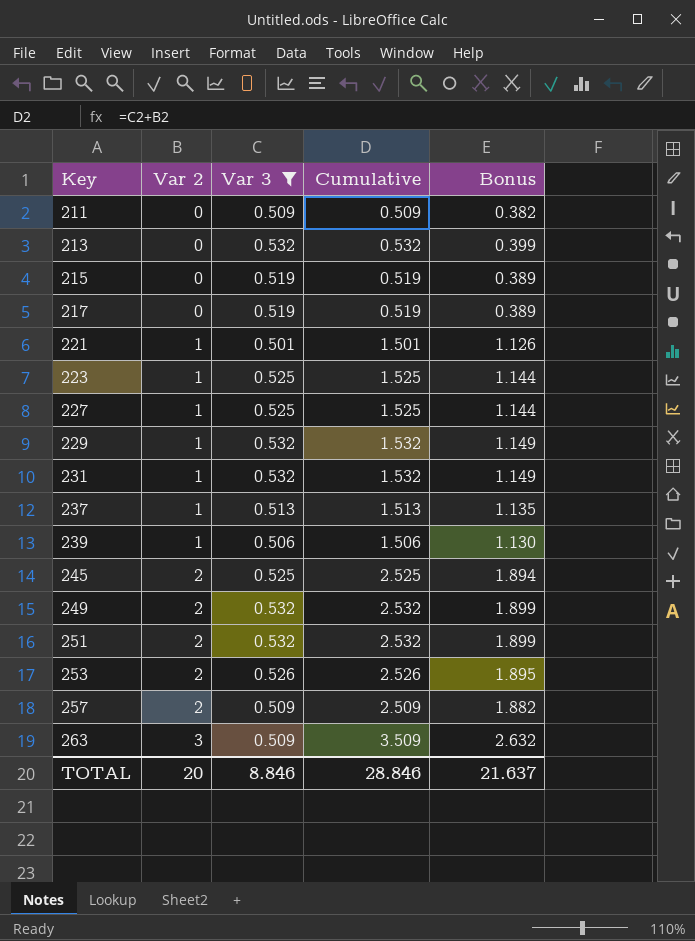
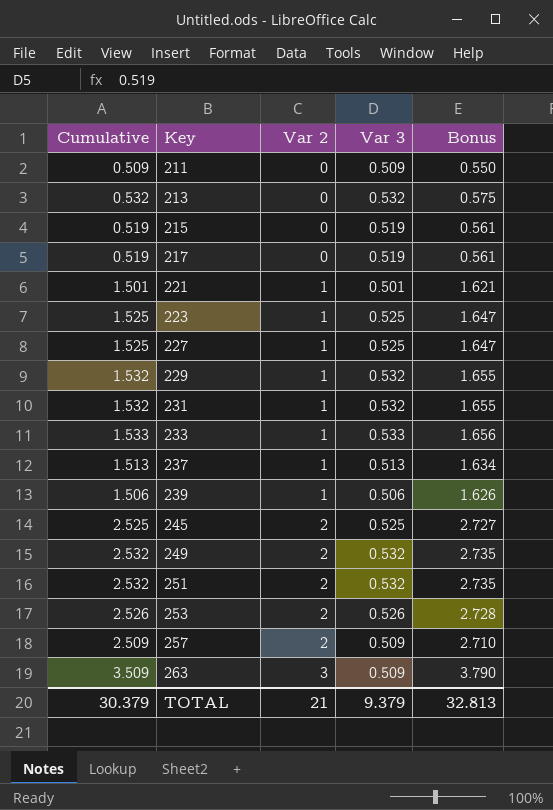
filter: Var 3 != 0.533 -> none
column Cumulative | position: 4 -> 1
column Bonus | formula: [Cumulative] * 0.75 -> [Cumulative] * 1.08
TOTAL | Cumulative: 28.846 -> 30.379
TOTAL | Var 2: 20 -> 21
TOTAL | Var 3: 8.846 -> 9.379
TOTAL | Bonus: 21.637 -> 32.813

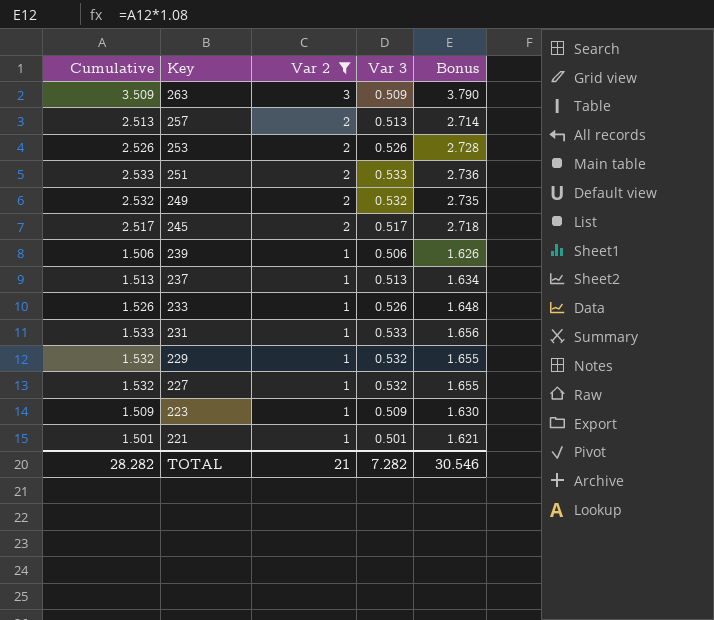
filter: none -> Var 2 != 0
row order: Key ascending -> Key descending
257 | Cumulative: 2.509 -> 2.513
257 | Var 3: 0.509 -> 0.513
257 | Bonus: 2.710 -> 2.714
251 | Cumulative: 2.532 -> 2.533
251 | Var 3: 0.532 -> 0.533
251 | Bonus: 2.735 -> 2.736
245 | Cumulative: 2.525 -> 2.517
245 | Var 3: 0.525 -> 0.517
245 | Bonus: 2.727 -> 2.718
233 | Cumulative: 1.533 -> 1.526
233 | Var 3: 0.533 -> 0.526
233 | Bonus: 1.656 -> 1.648
231 | Cumulative: 1.532 -> 1.533
231 | Var 3: 0.532 -> 0.533
231 | Bonus: 1.655 -> 1.656
227 | Cumulative: 1.525 -> 1.532
227 | Var 3: 0.525 -> 0.532
227 | Bonus: 1.647 -> 1.655
223 | Cumulative: 1.525 -> 1.509
223 | Var 3: 0.525 -> 0.509
223 | Bonus: 1.647 -> 1.630
TOTAL | Cumulative: 30.379 -> 28.282
TOTAL | Var 3: 9.379 -> 7.282
TOTAL | Bonus: 32.813 -> 30.546

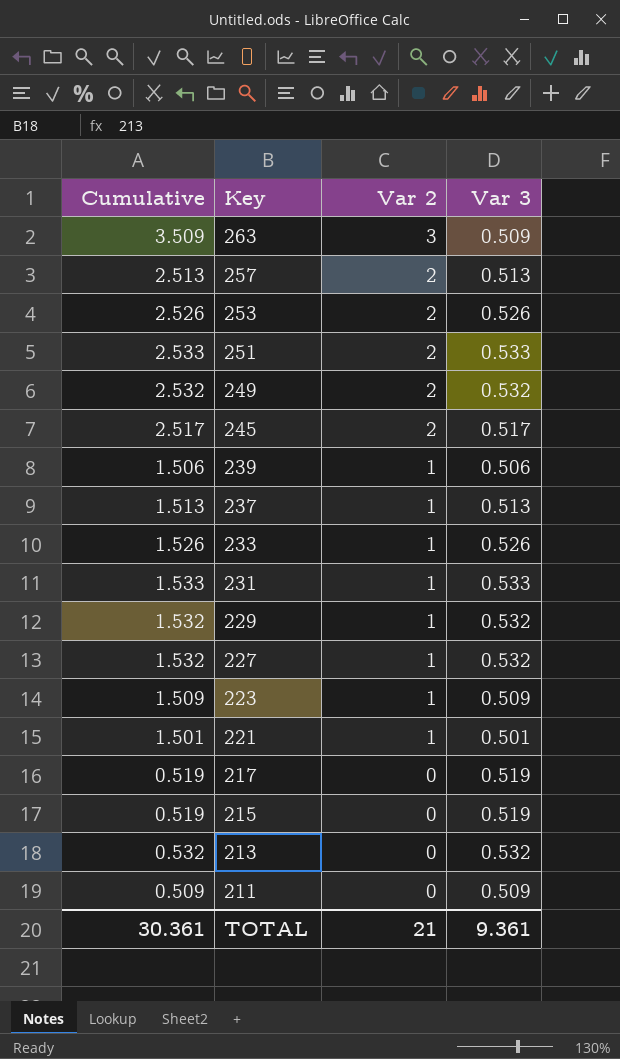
filter: Var 2 != 0 -> none
column Bonus | formula: [Cumulative] * 1.08 -> none
TOTAL | Cumulative: 28.282 -> 30.361
TOTAL | Var 3: 7.282 -> 9.361

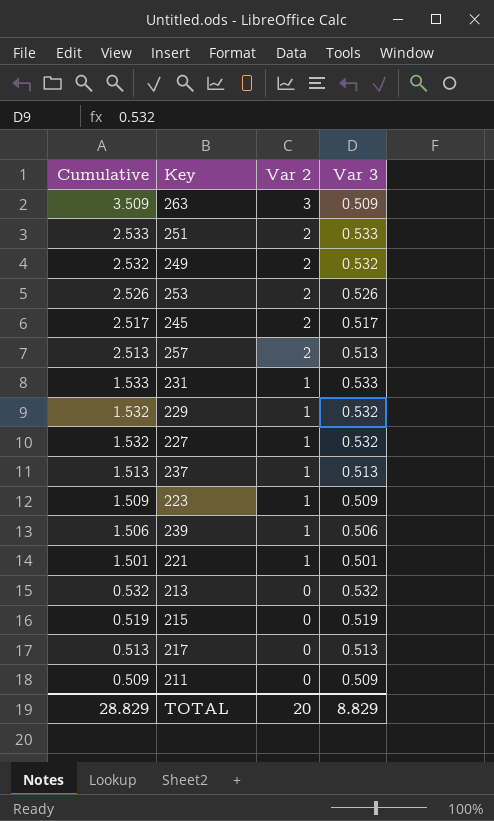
row order: Key descending -> Cumulative descending
row 233: 1.526 | 1 | 0.526 -> none
217 | Cumulative: 0.519 -> 0.513
217 | Var 3: 0.519 -> 0.513
TOTAL | Cumulative: 30.361 -> 28.829
TOTAL | Var 2: 21 -> 20
TOTAL | Var 3: 9.361 -> 8.829

